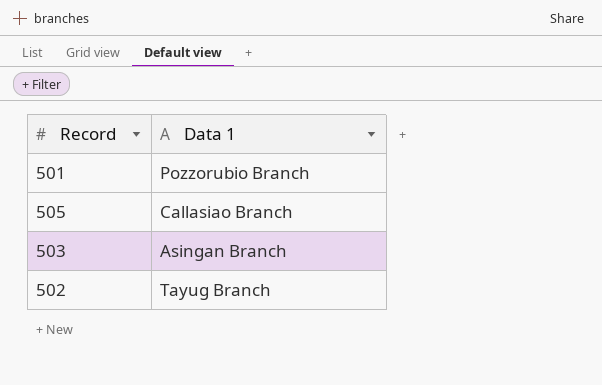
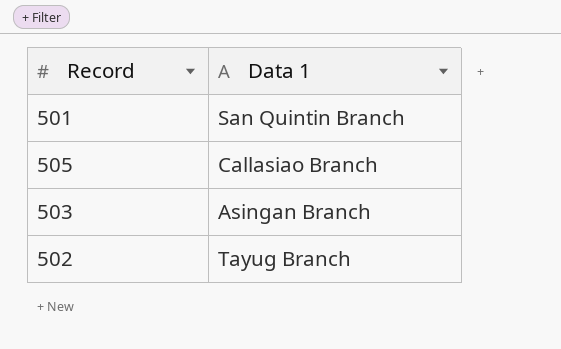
501 | Data 1: Pozzorubio Branch -> San Quintin Branch

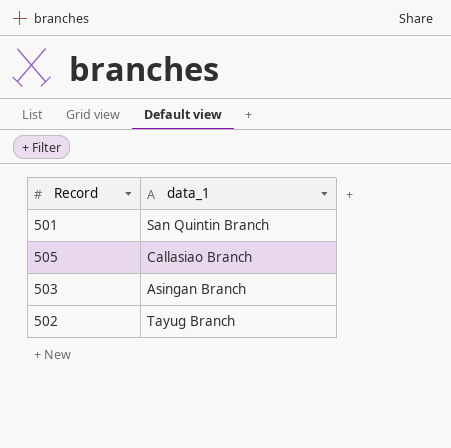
column name: Data 1 -> data_1

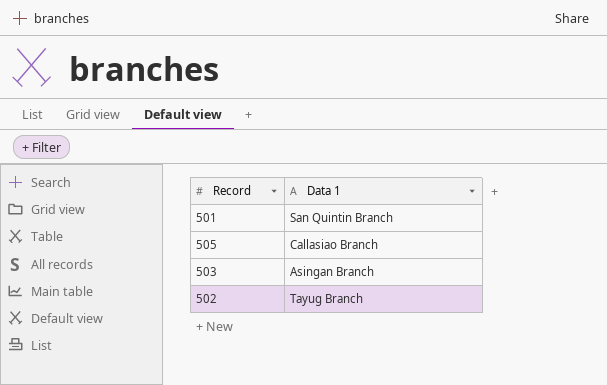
column name: data_1 -> Data 1

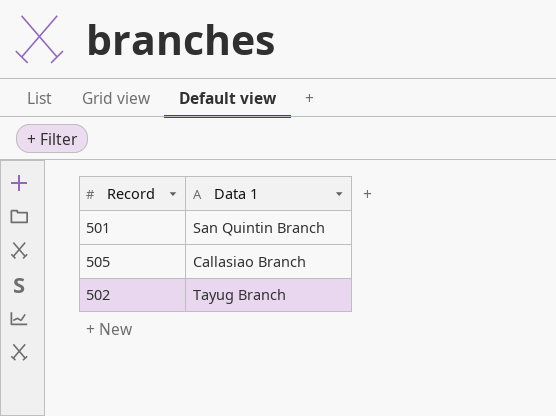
row 503: Asingan Branch -> none

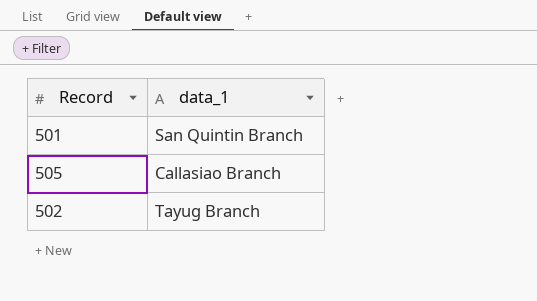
column name: Data 1 -> data_1

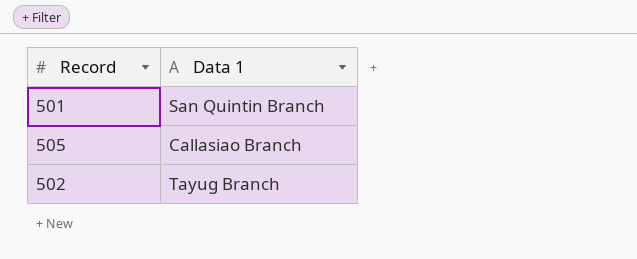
column name: data_1 -> Data 1

